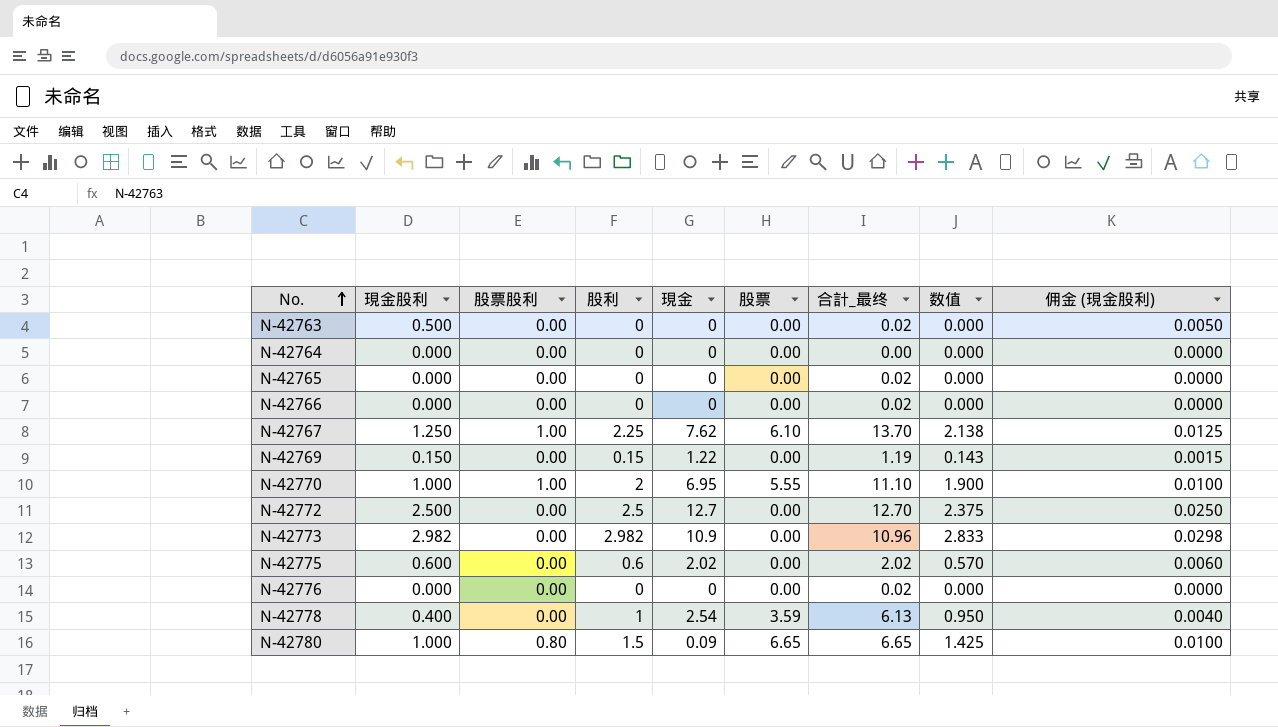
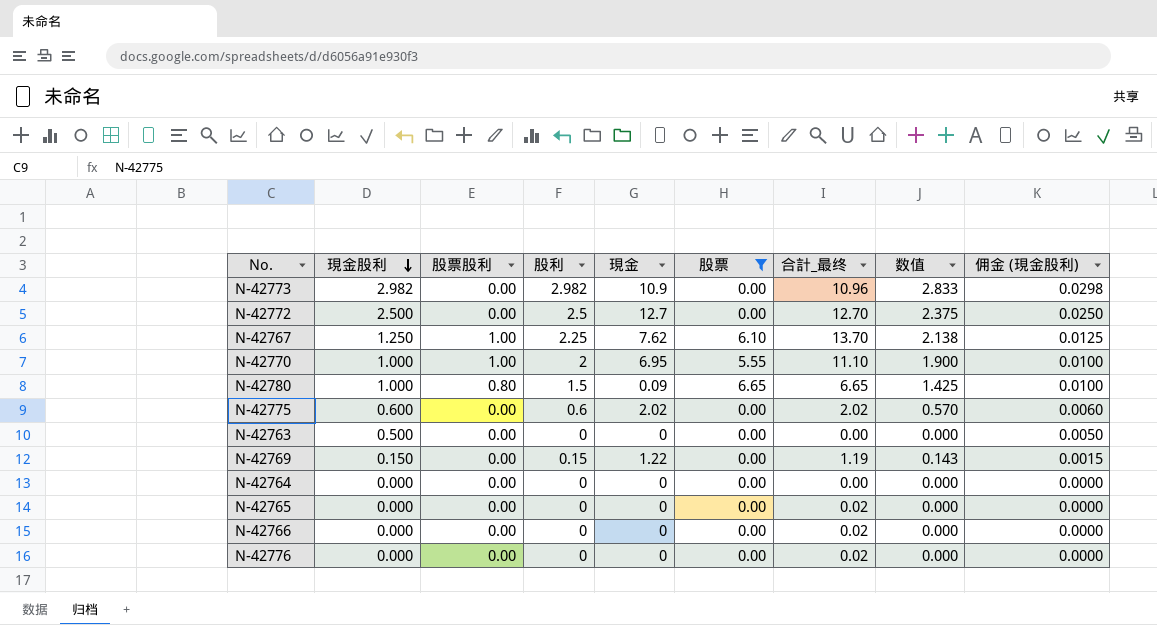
filter: none -> 股票 != 3.59
row order: No. ascending -> 現金股利 descending
N-42763 | 合計_最终: 0.02 -> 0.00

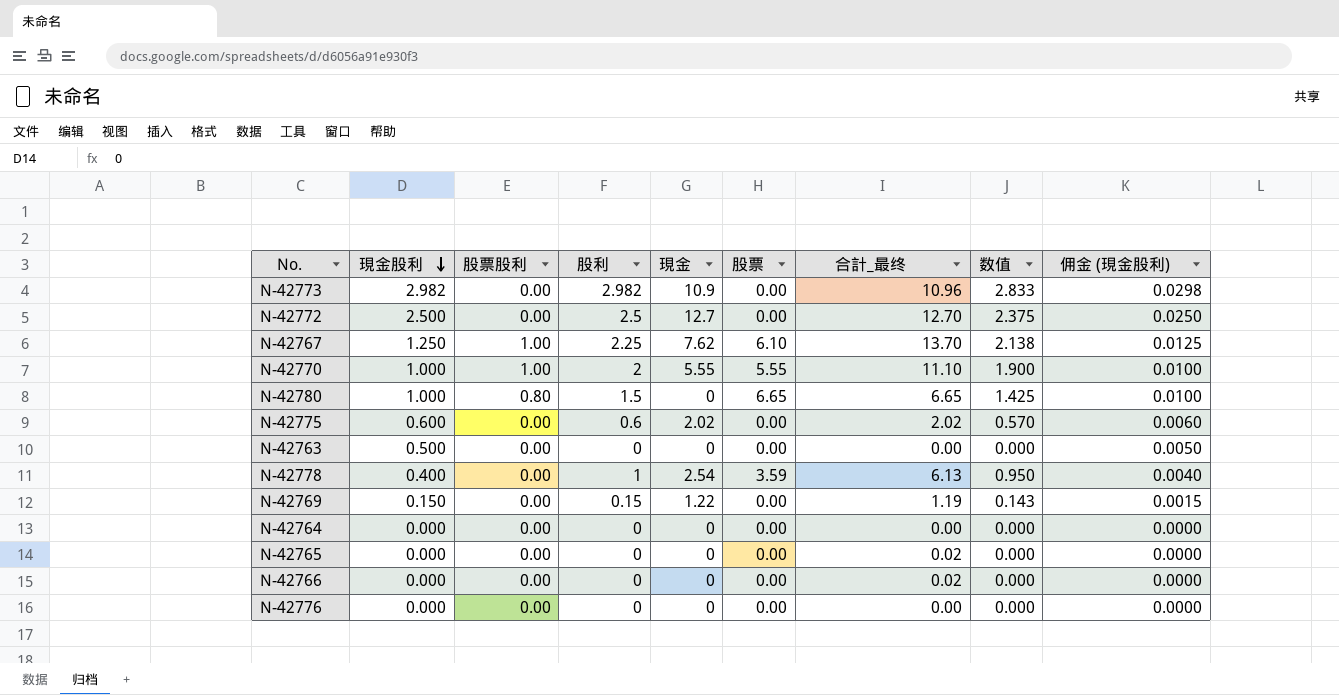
filter: 股票 != 3.59 -> none
N-42770 | 現金: 6.95 -> 5.55
N-42780 | 現金: 0.09 -> 0
N-42776 | 合計_最终: 0.02 -> 0.00

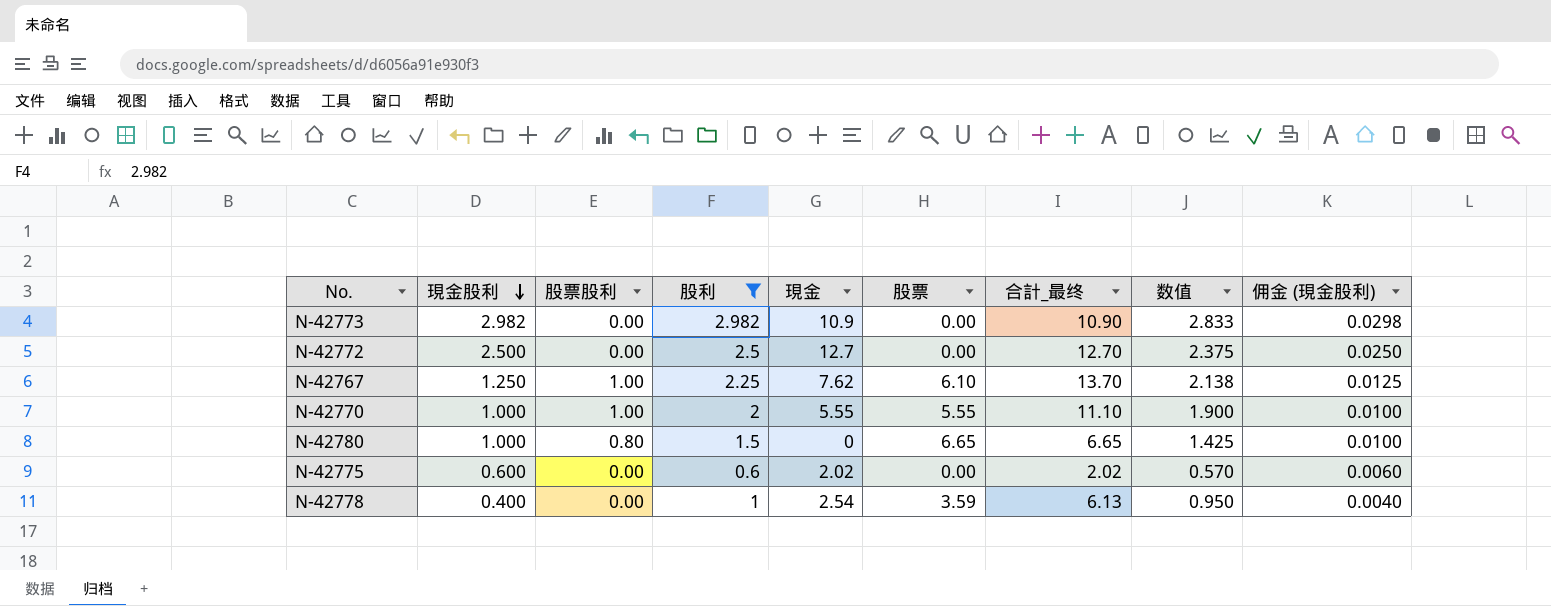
filter: none -> 股利 >= 0.6
N-42773 | 合計_最终: 10.96 -> 10.90

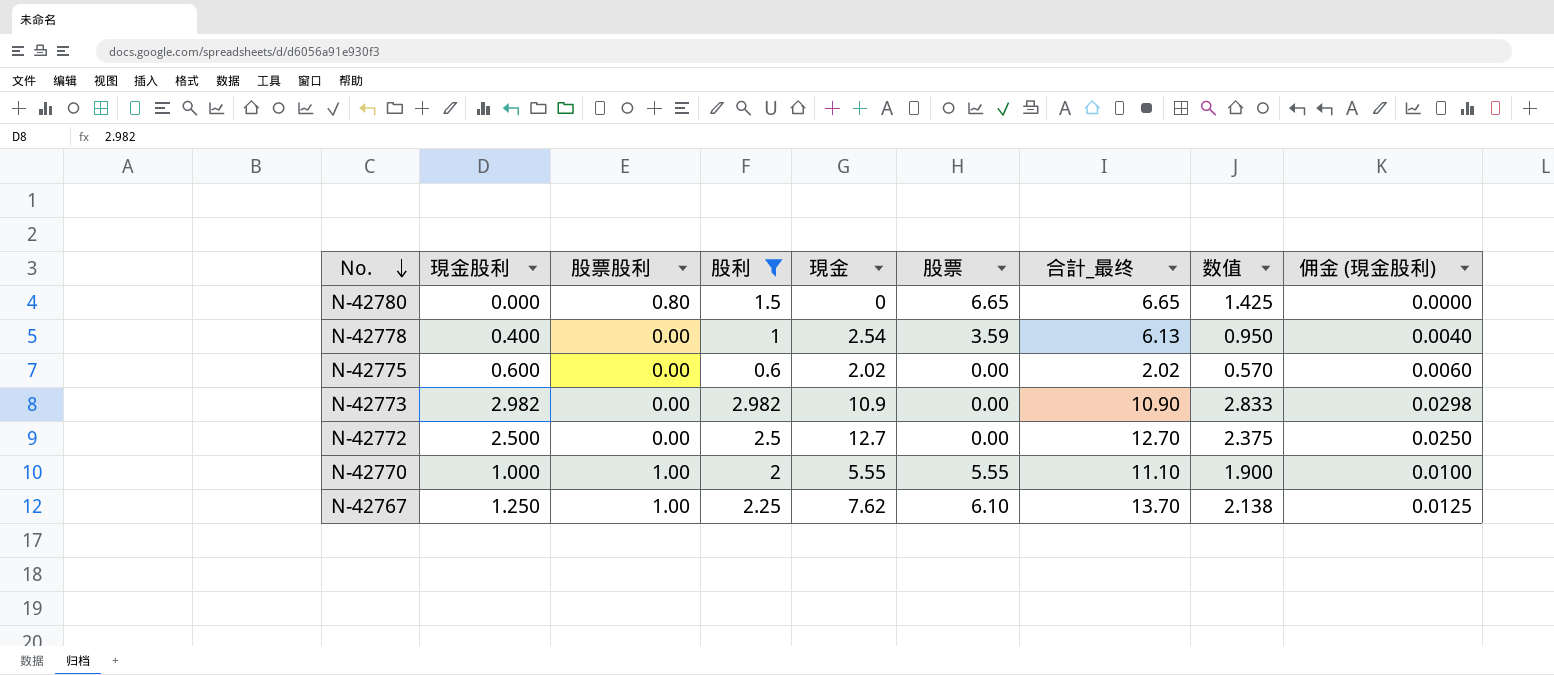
row order: 現金股利 descending -> No. descending
N-42780 | 現金股利: 1.000 -> 0.000
N-42780 | 佣金 (現金股利): 0.0100 -> 0.0000

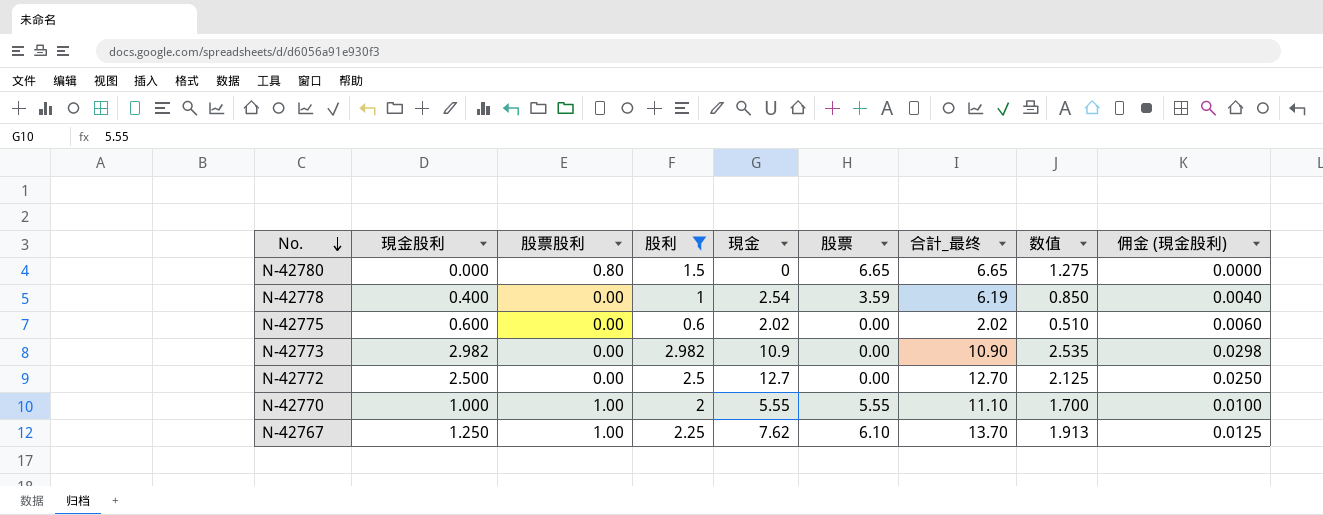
column 数值 | formula: [股利] * 0.95 -> [股利] * 0.85
N-42778 | 合計_最终: 6.13 -> 6.19

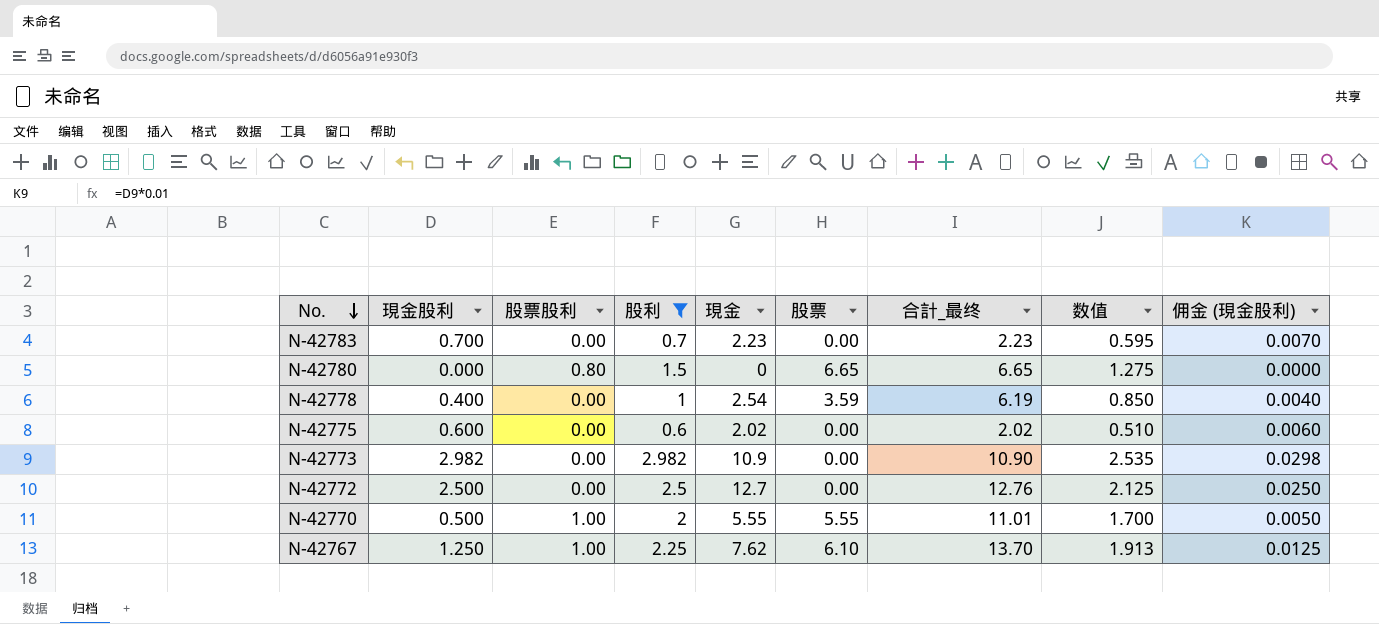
row N-42783: none -> 0.700 | 0.00 | 0.7 | 2.23 | 0.00 | 2.23 | 0.595 | 0.0070
N-42772 | 合計_最终: 12.70 -> 12.76
N-42770 | 現金股利: 1.000 -> 0.500
N-42770 | 合計_最终: 11.10 -> 11.01
N-42770 | 佣金 (現金股利): 0.0100 -> 0.0050

